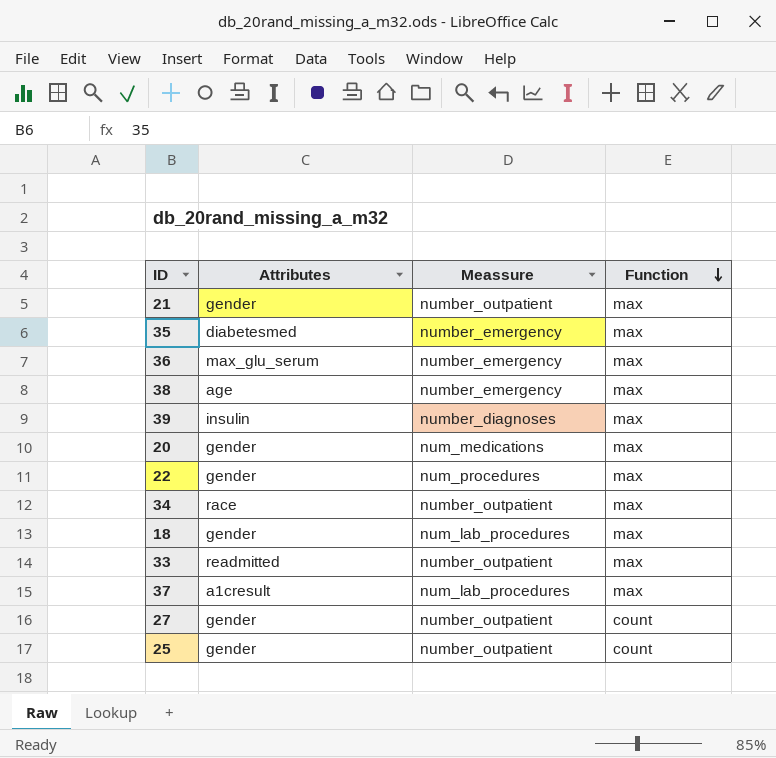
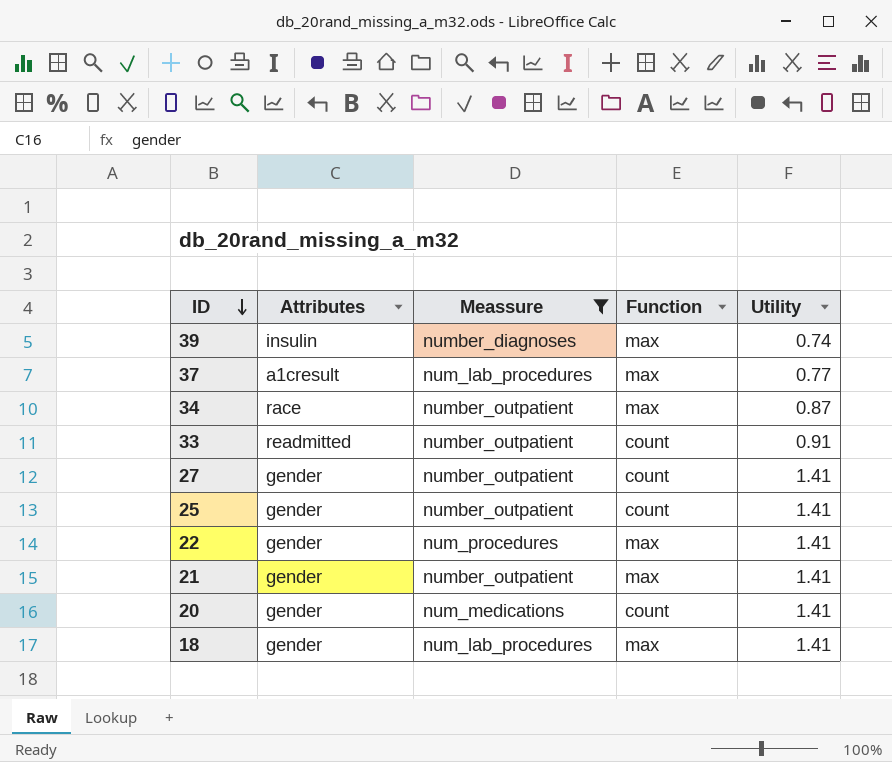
filter: none -> Meassure != number_emergency
row order: Function descending -> ID descending
column Utility | position: none -> 5
33 | Function: max -> count
20 | Function: max -> count

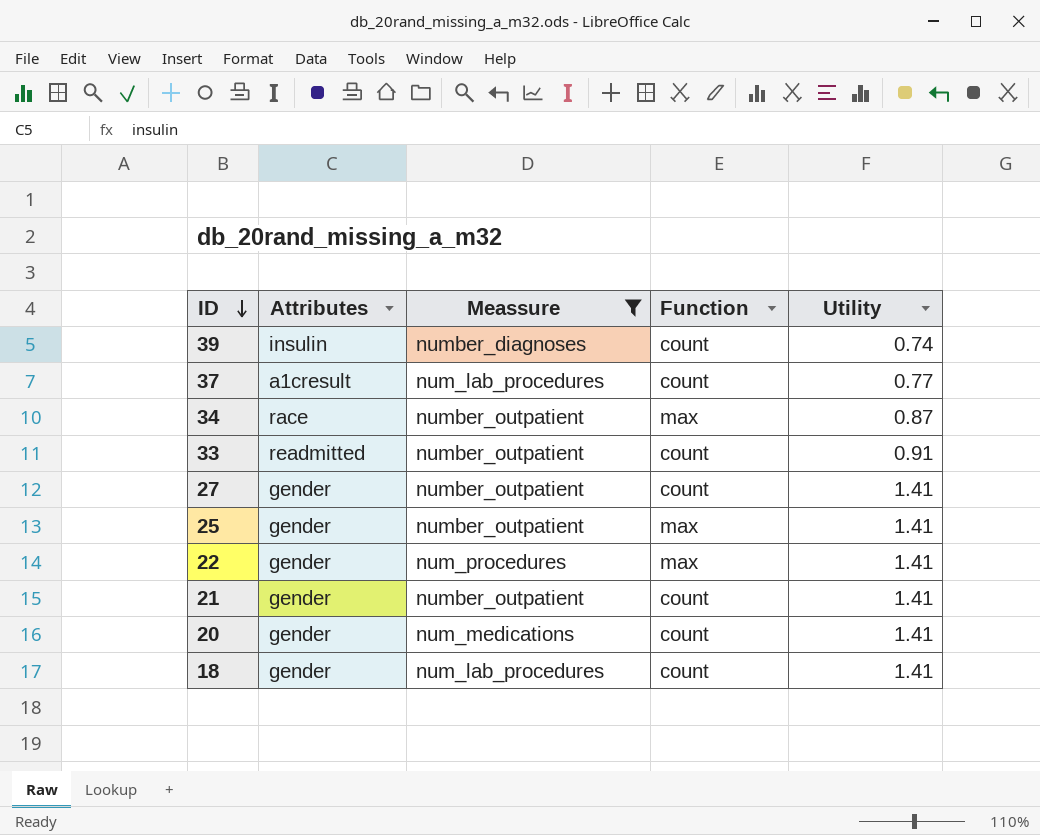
39 | Function: max -> count
37 | Function: max -> count
25 | Function: count -> max
21 | Function: max -> count
18 | Function: max -> count

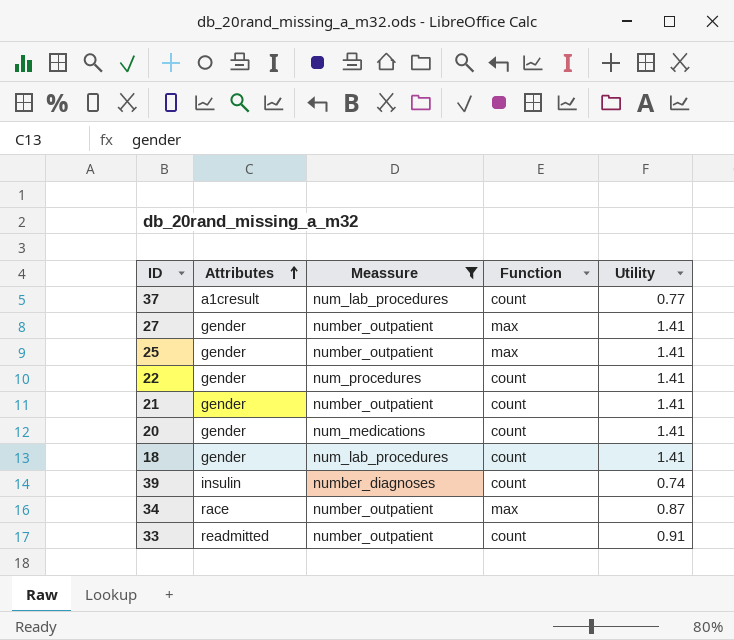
row order: ID descending -> Attributes ascending
27 | Function: count -> max
22 | Function: max -> count

